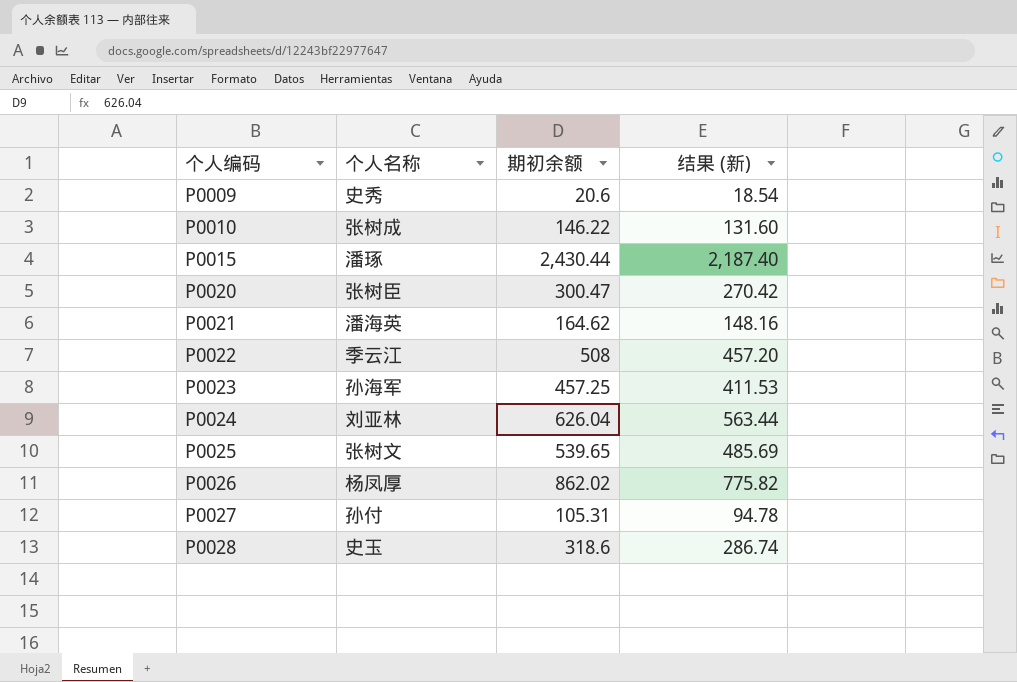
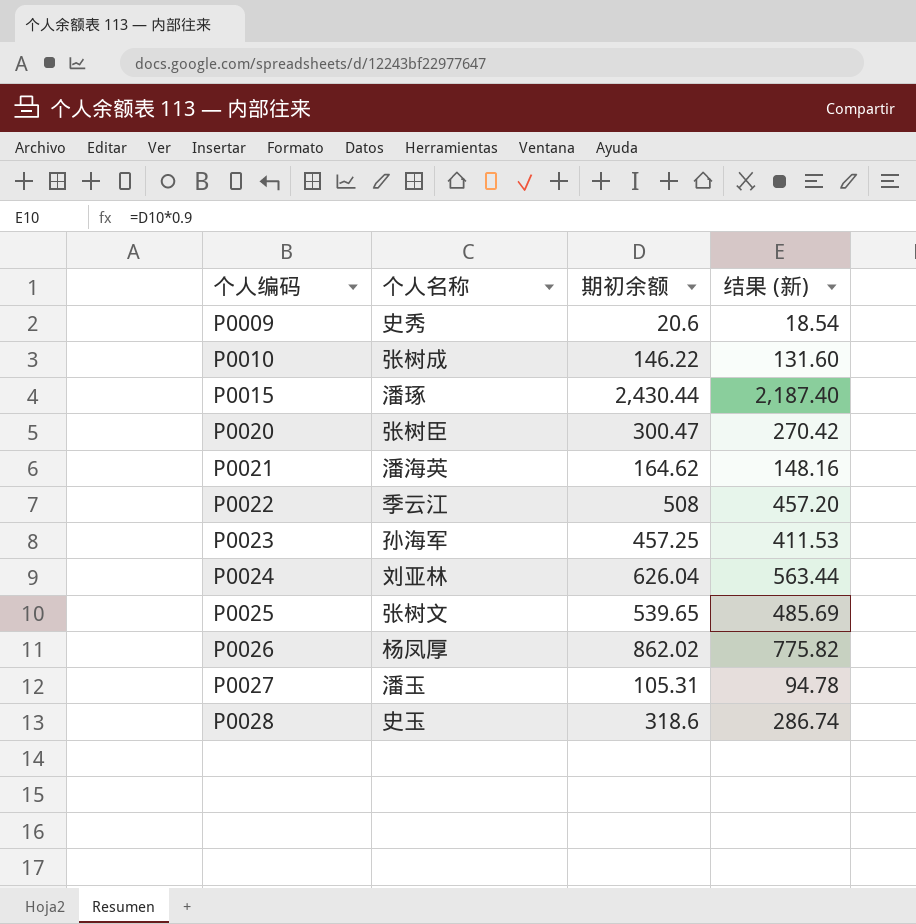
P0027 | 个人名称: 孙付 -> 潘玉

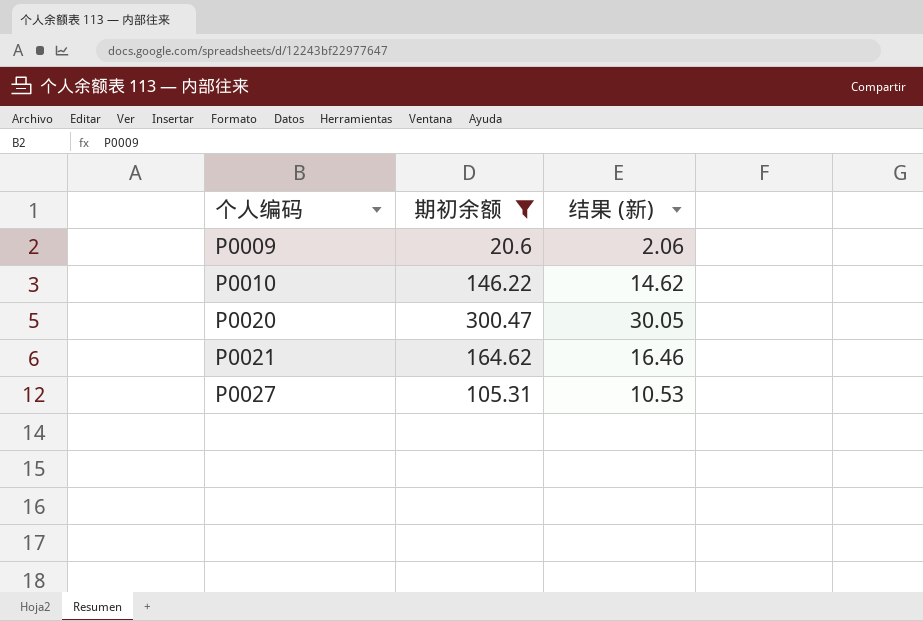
filter: none -> 期初余额 <= 300.47
column 个人名称 | position: 2 -> none
column 结果 (新) | formula: [期初余额] * 0.9 -> [期初余额] * 0.1

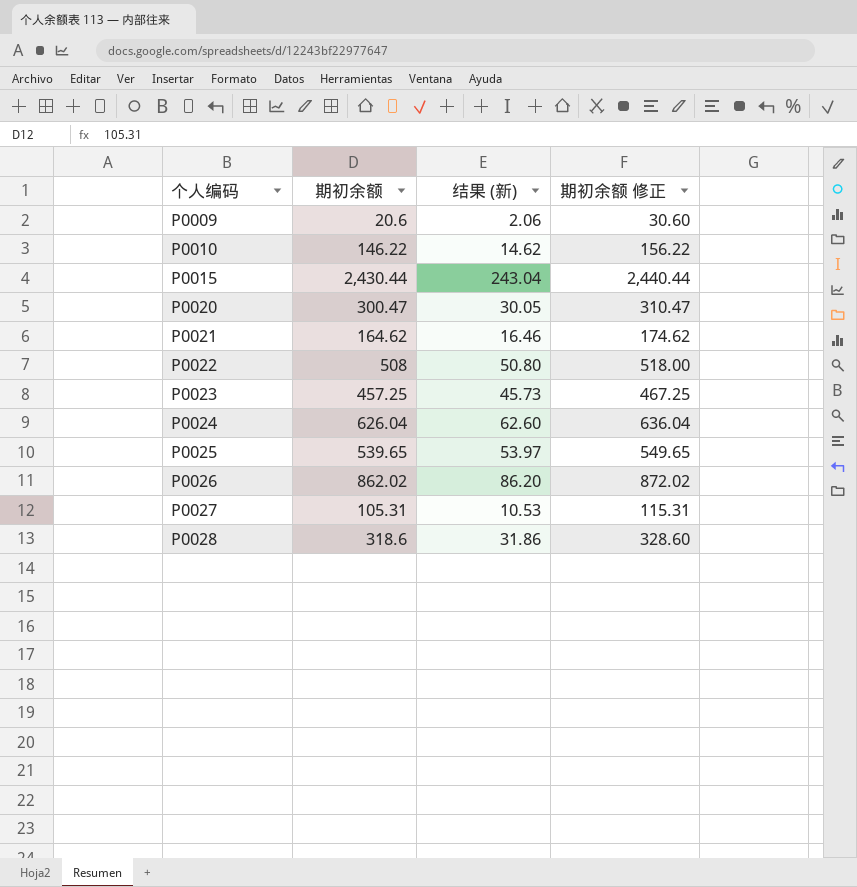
filter: 期初余额 <= 300.47 -> none
column 期初余额 修正 | formula: none -> [期初余额] + 10

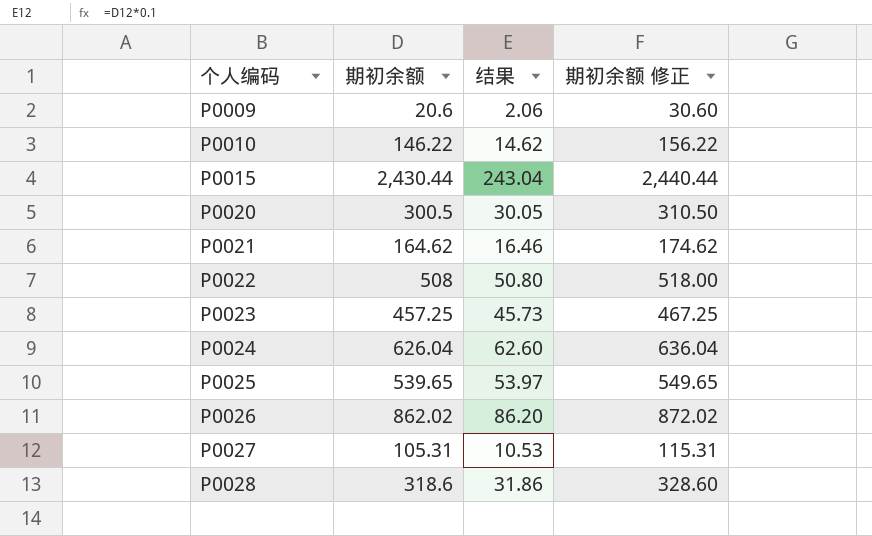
column name: 结果 (新) -> 结果
P0020 | 期初余额: 300.47 -> 300.5
P0020 | 期初余额 修正: 310.47 -> 310.50

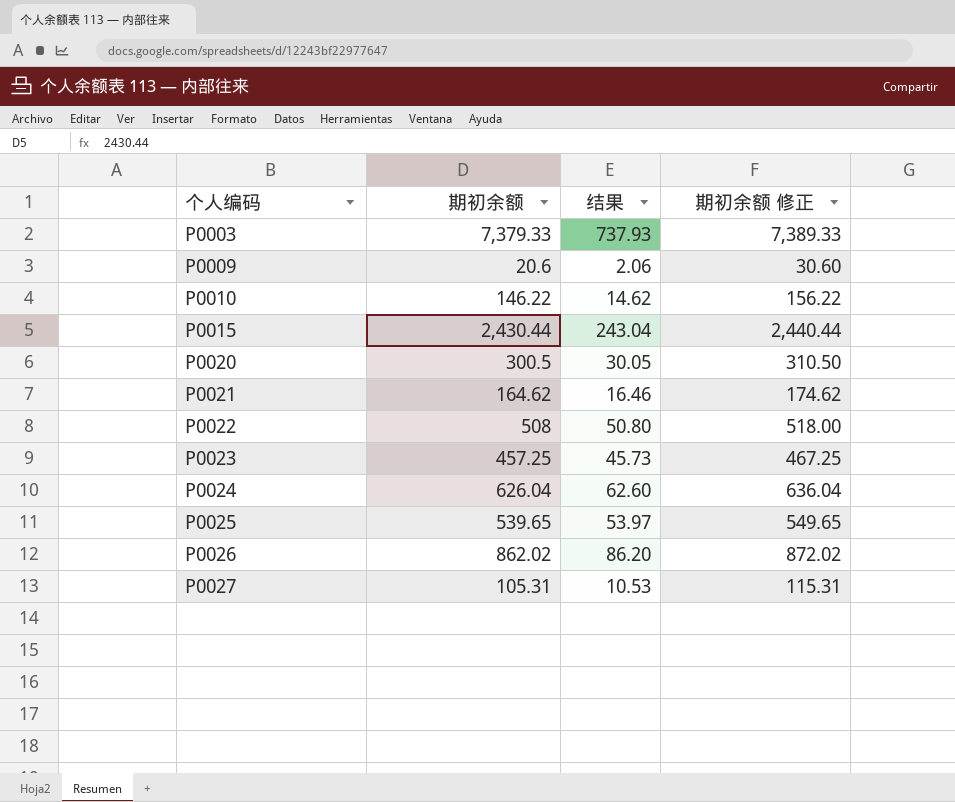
row P0028: 318.6 | 31.86 | 328.60 -> none
row P0003: none -> 7,379.33 | 737.93 | 7,389.33

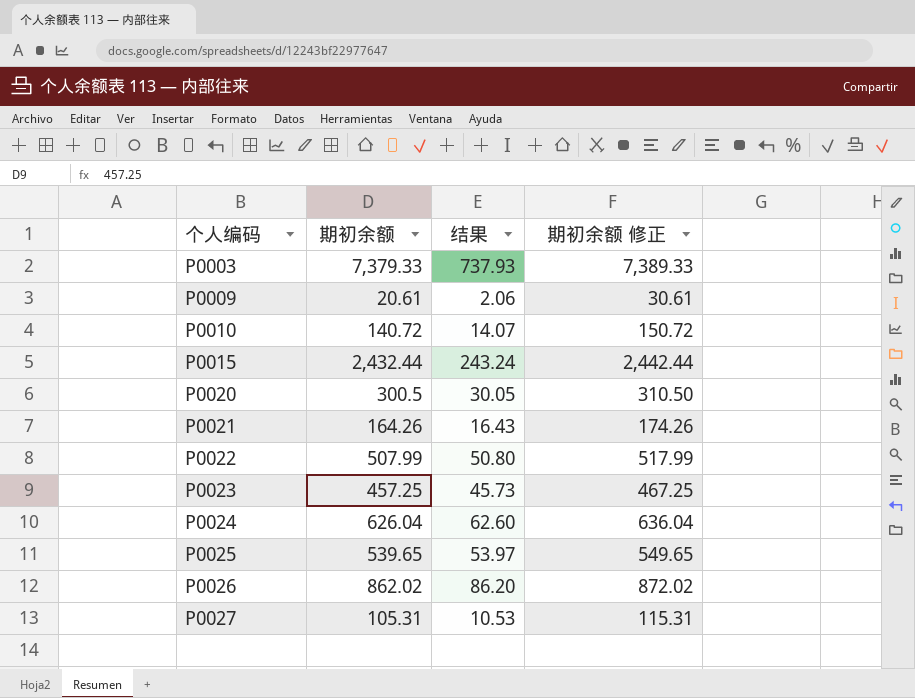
P0009 | 期初余额: 20.6 -> 20.61
P0009 | 期初余额 修正: 30.60 -> 30.61
P0010 | 期初余额: 146.22 -> 140.72
P0010 | 结果: 14.62 -> 14.07
P0010 | 期初余额 修正: 156.22 -> 150.72
P0015 | 期初余额: 2,430.44 -> 2,432.44
P0015 | 结果: 243.04 -> 243.24
P0015 | 期初余额 修正: 2,440.44 -> 2,442.44
P0021 | 期初余额: 164.62 -> 164.26
P0021 | 结果: 16.46 -> 16.43
P0021 | 期初余额 修正: 174.62 -> 174.26
P0022 | 期初余额: 508 -> 507.99
P0022 | 期初余额 修正: 518.00 -> 517.99

